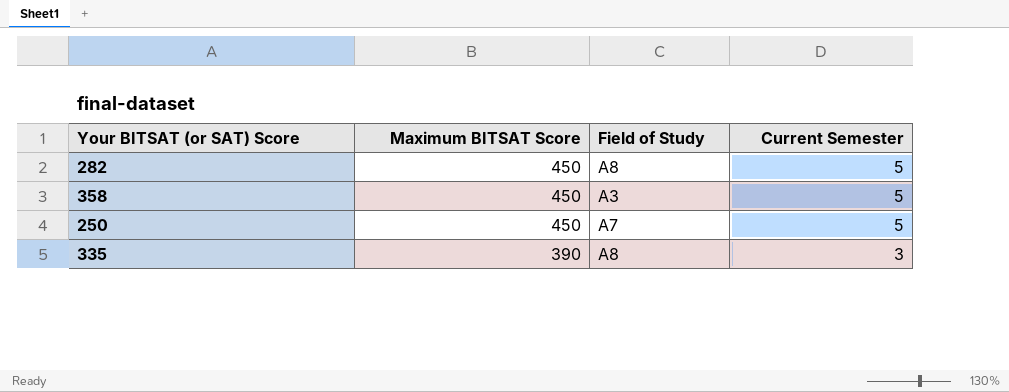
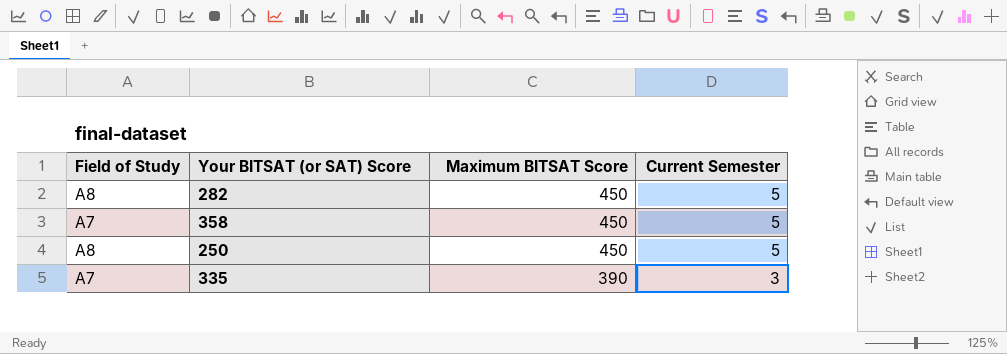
column Field of Study | position: 3 -> 1
358 | Field of Study: A3 -> A7
250 | Field of Study: A7 -> A8
335 | Field of Study: A8 -> A7

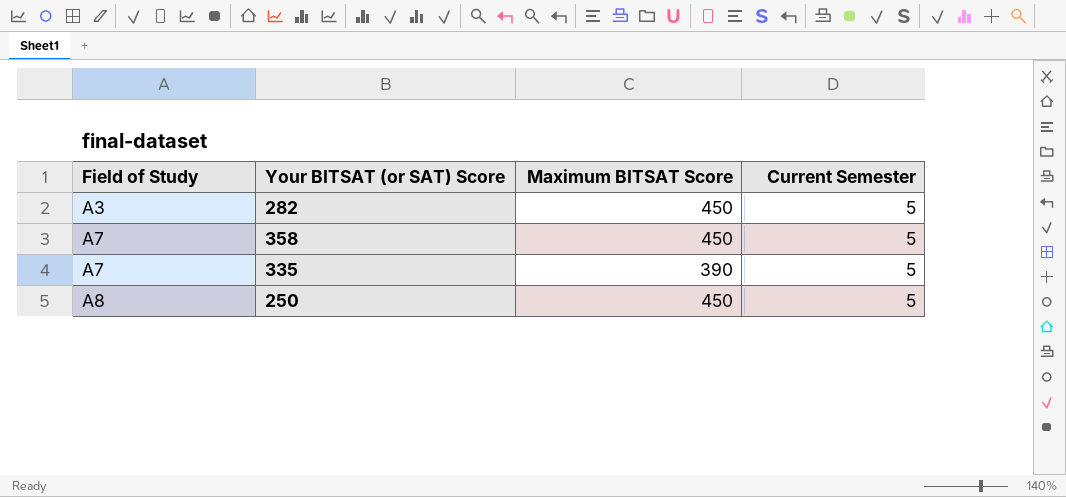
row order: Maximum BITSAT Score descending -> Field of Study ascending
282 | Field of Study: A8 -> A3
335 | Current Semester: 3 -> 5

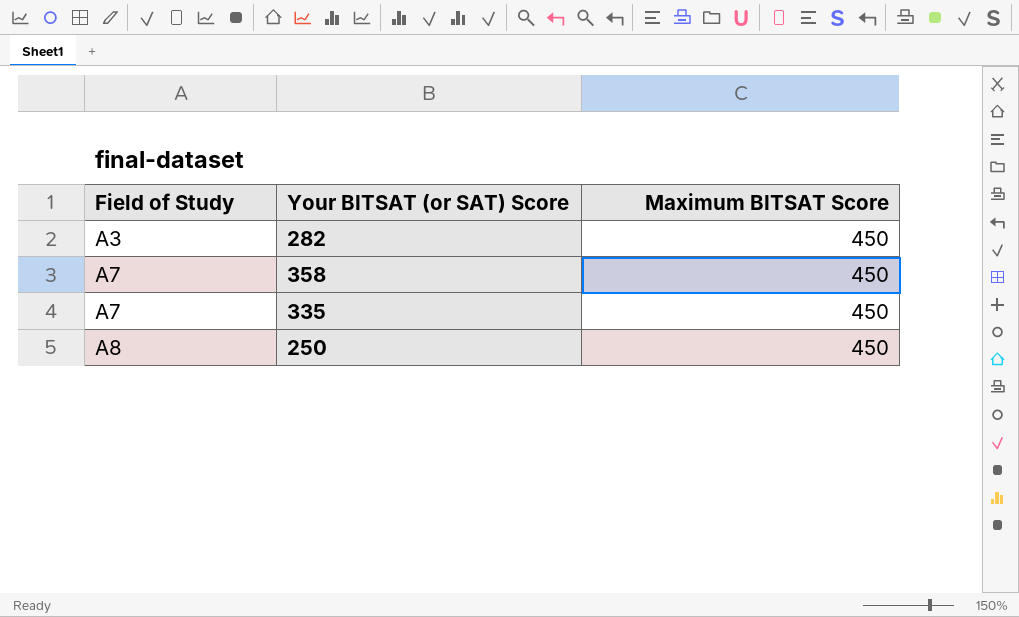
column Current Semester | position: 4 -> none
335 | Maximum BITSAT Score: 390 -> 450

